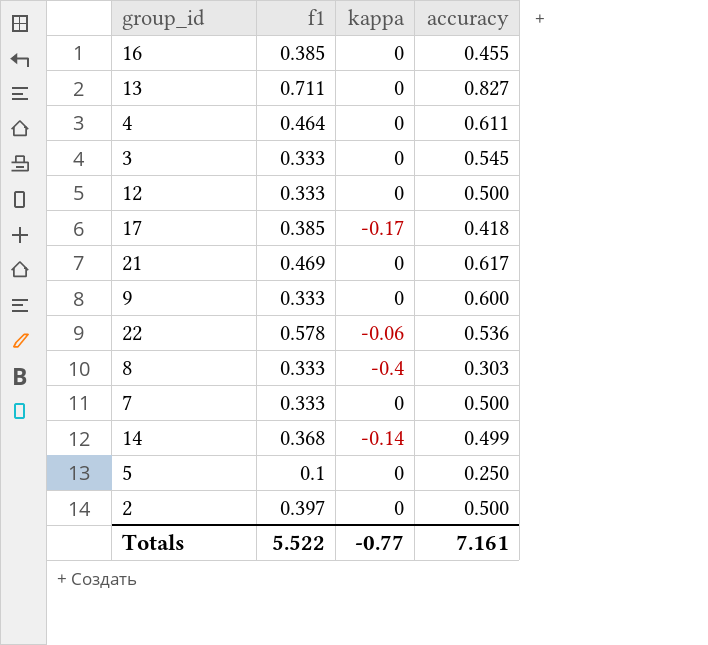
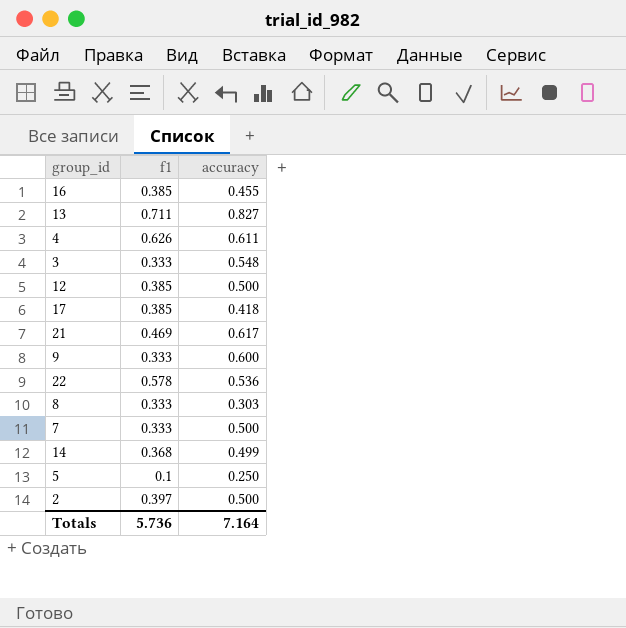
column kappa | position: 3 -> none
4 | f1: 0.464 -> 0.626
3 | accuracy: 0.545 -> 0.548
12 | f1: 0.333 -> 0.385
Totals | f1: 5.522 -> 5.736
Totals | accuracy: 7.161 -> 7.164

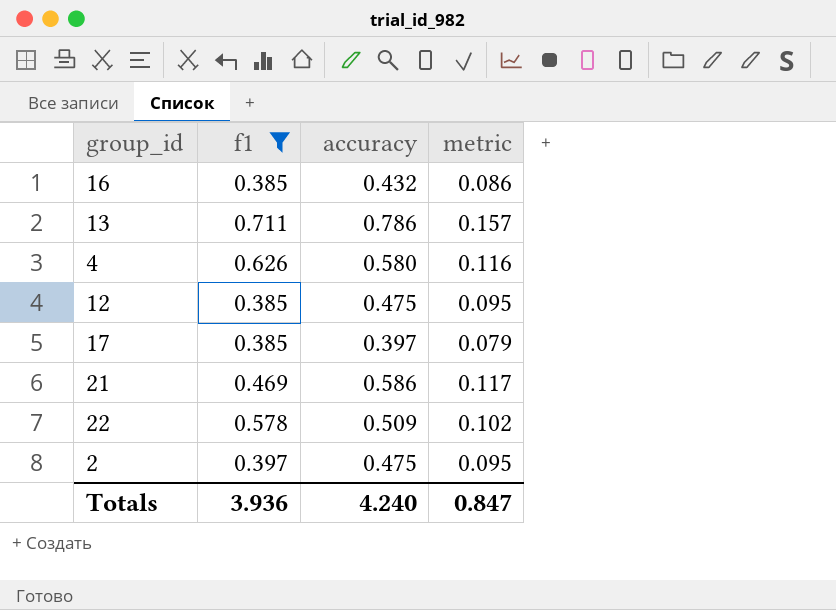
filter: none -> f1 >= 0.385
column metric | formula: none -> [accuracy] * 0.2
16 | accuracy: 0.455 -> 0.432
13 | accuracy: 0.827 -> 0.786
4 | accuracy: 0.611 -> 0.580
12 | accuracy: 0.500 -> 0.475
17 | accuracy: 0.418 -> 0.397
21 | accuracy: 0.617 -> 0.586
22 | accuracy: 0.536 -> 0.509
2 | accuracy: 0.500 -> 0.475
Totals | f1: 5.736 -> 3.936
Totals | accuracy: 7.164 -> 4.240

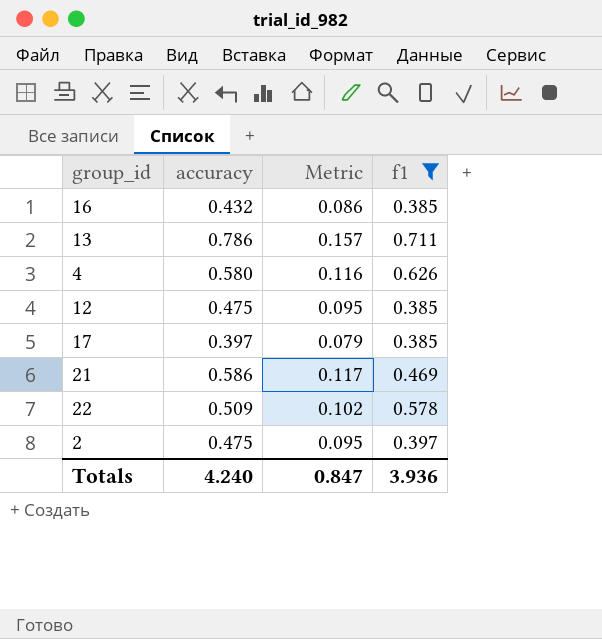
column name: metric -> Metric
column f1 | position: 2 -> 4

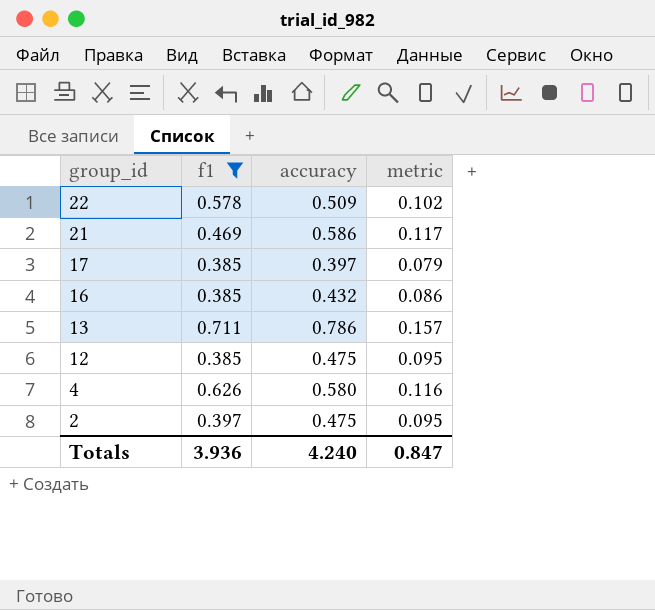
row order: none -> group_id descending
column f1 | position: 4 -> 2
column name: Metric -> metric

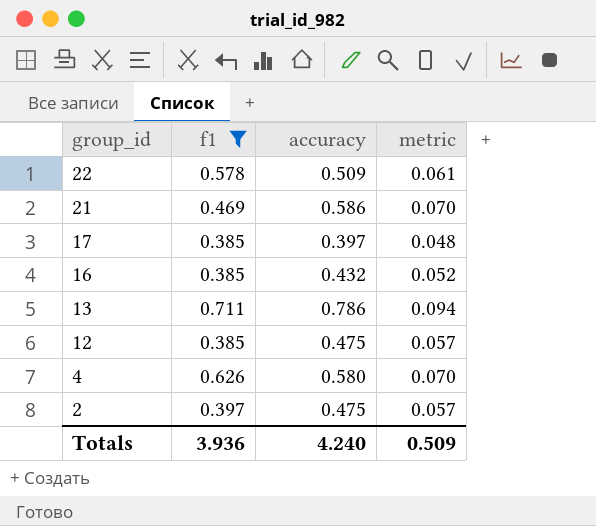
column metric | formula: [accuracy] * 0.2 -> [accuracy] * 0.12
Totals | metric: 0.847 -> 0.509

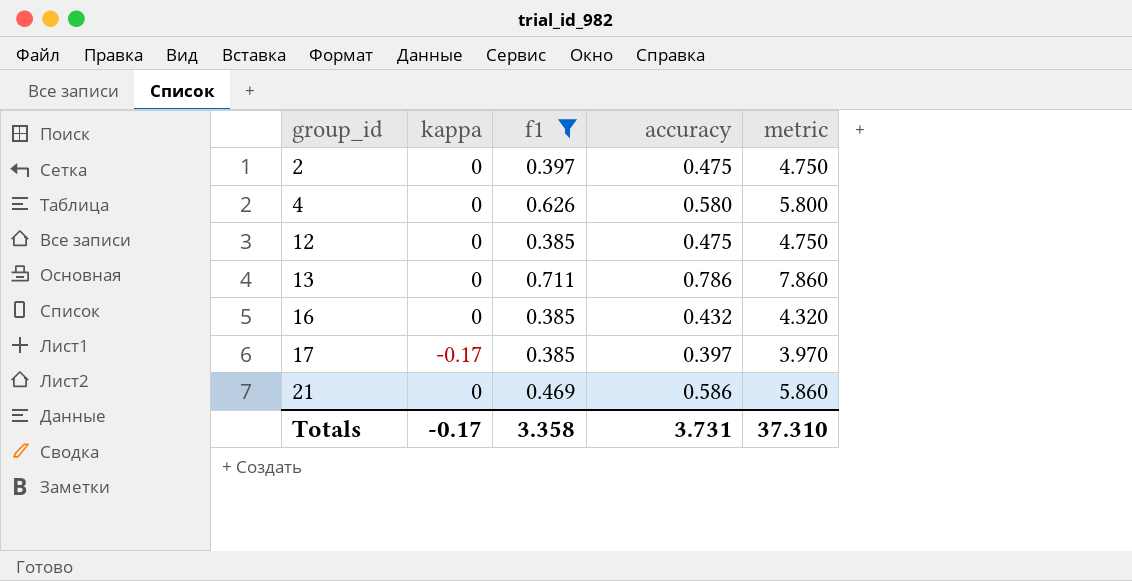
row order: group_id descending -> group_id ascending
column kappa | position: none -> 2
column metric | formula: [accuracy] * 0.12 -> [accuracy] * 10
row 22: 0.578 | 0.509 | 0.061 -> none
Totals | f1: 3.936 -> 3.358
Totals | accuracy: 4.240 -> 3.731
Totals | metric: 0.509 -> 37.310

